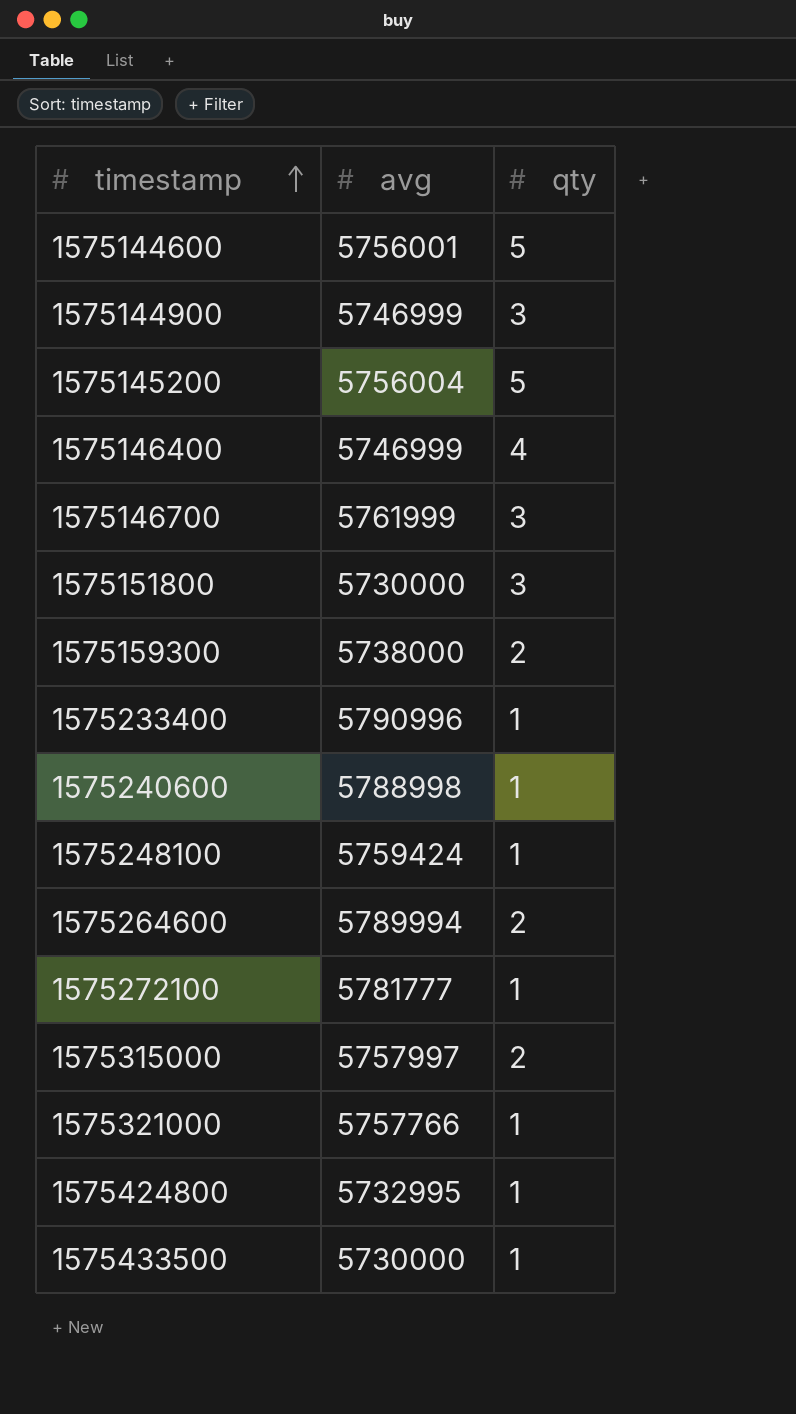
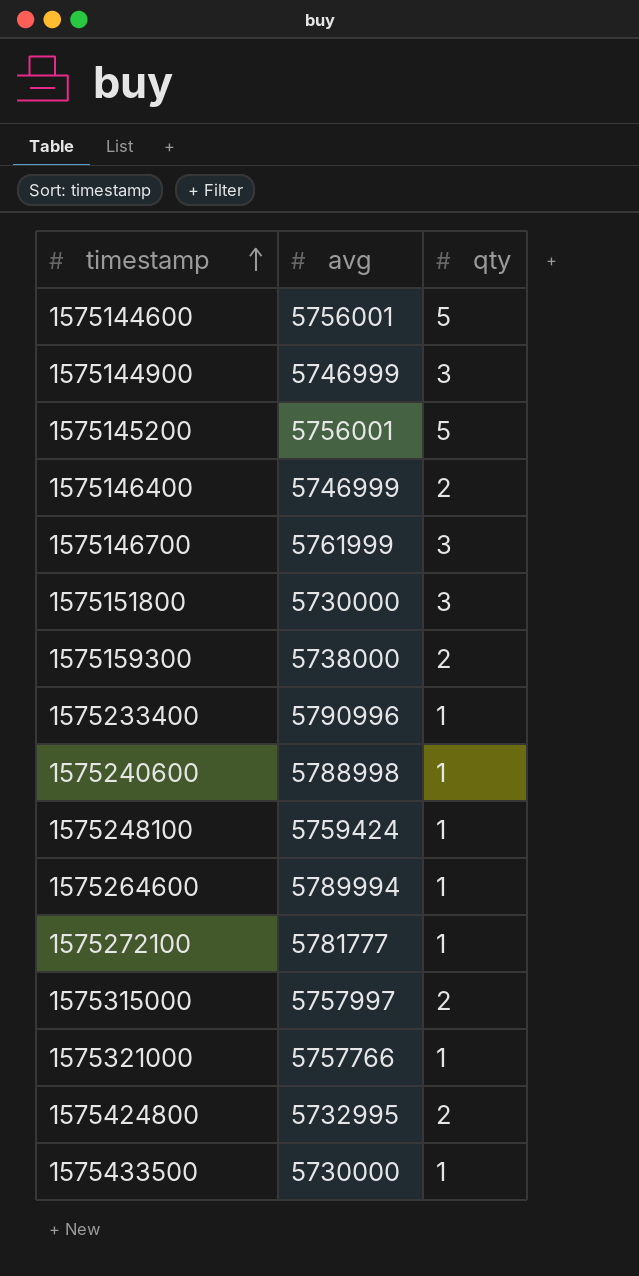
1575145200 | avg: 5756004 -> 5756001
1575146400 | qty: 4 -> 2
1575264600 | qty: 2 -> 1
1575424800 | qty: 1 -> 2

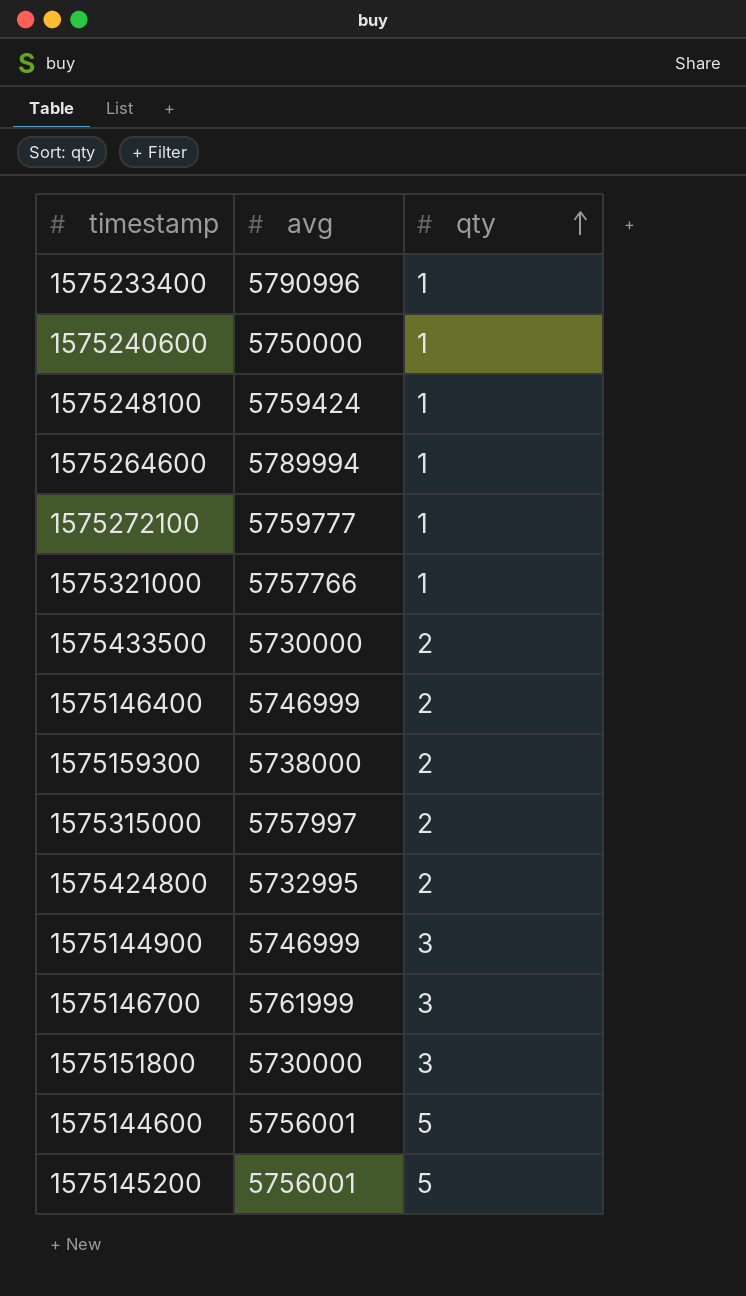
row order: timestamp ascending -> qty ascending
1575240600 | avg: 5788998 -> 5750000
1575272100 | avg: 5781777 -> 5759777
1575433500 | qty: 1 -> 2

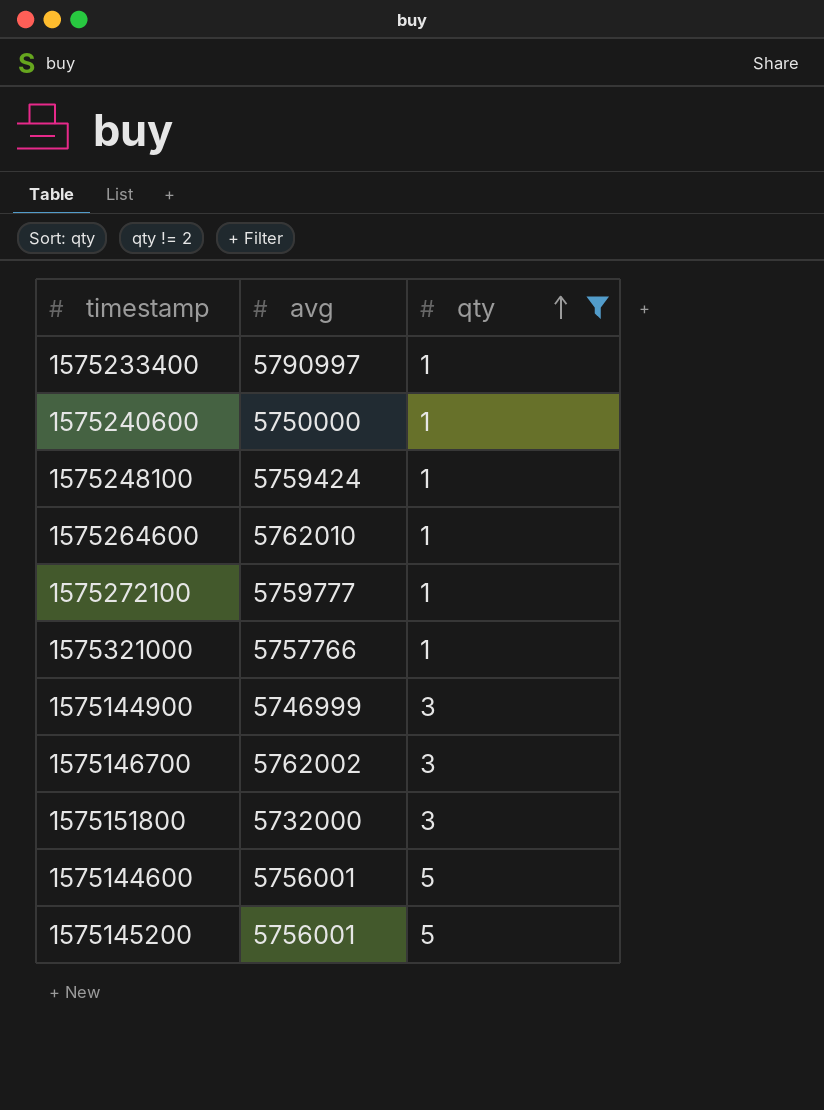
filter: none -> qty != 2
1575233400 | avg: 5790996 -> 5790997
1575264600 | avg: 5789994 -> 5762010
1575146700 | avg: 5761999 -> 5762002
1575151800 | avg: 5730000 -> 5732000

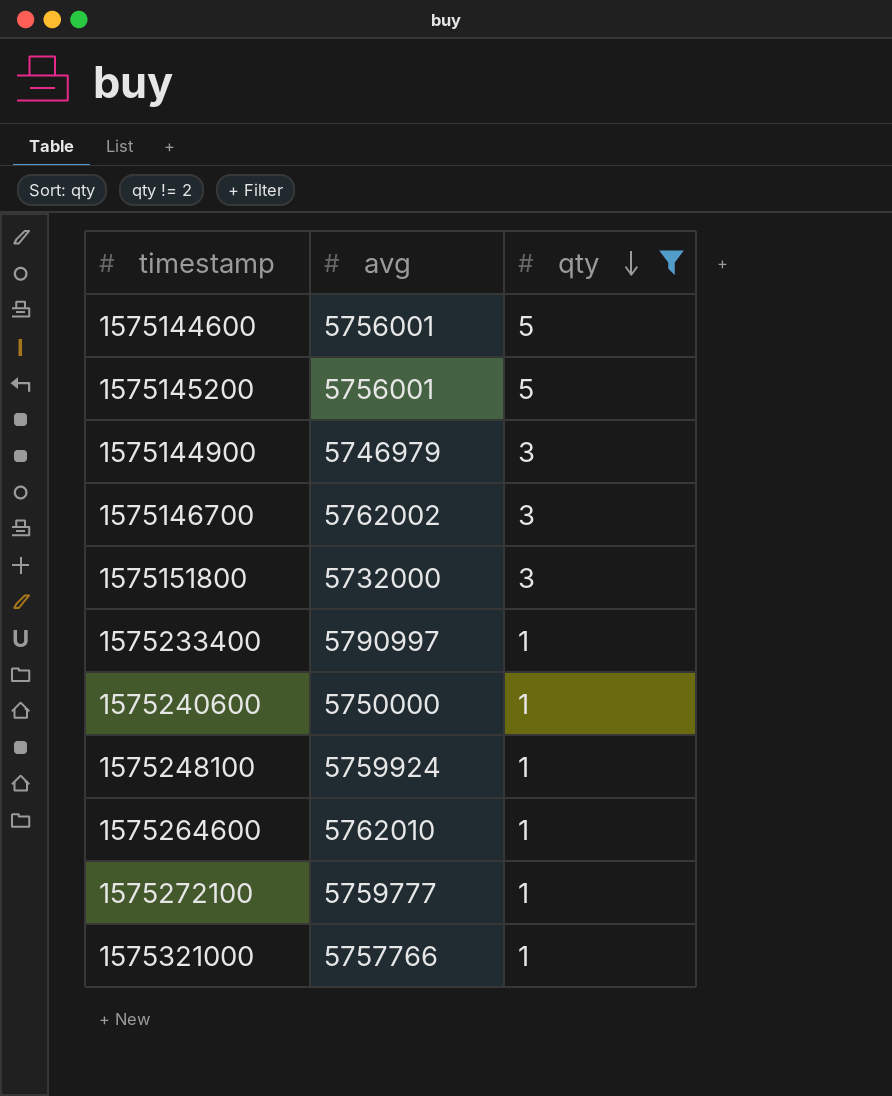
row order: qty ascending -> qty descending
1575144900 | avg: 5746999 -> 5746979
1575248100 | avg: 5759424 -> 5759924

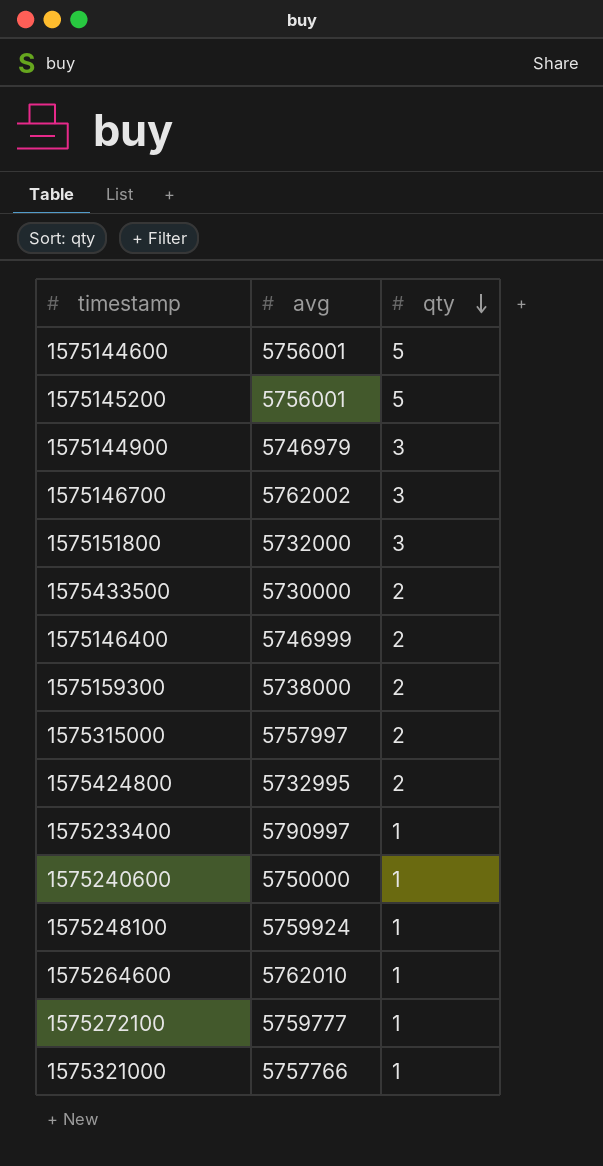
filter: qty != 2 -> none

